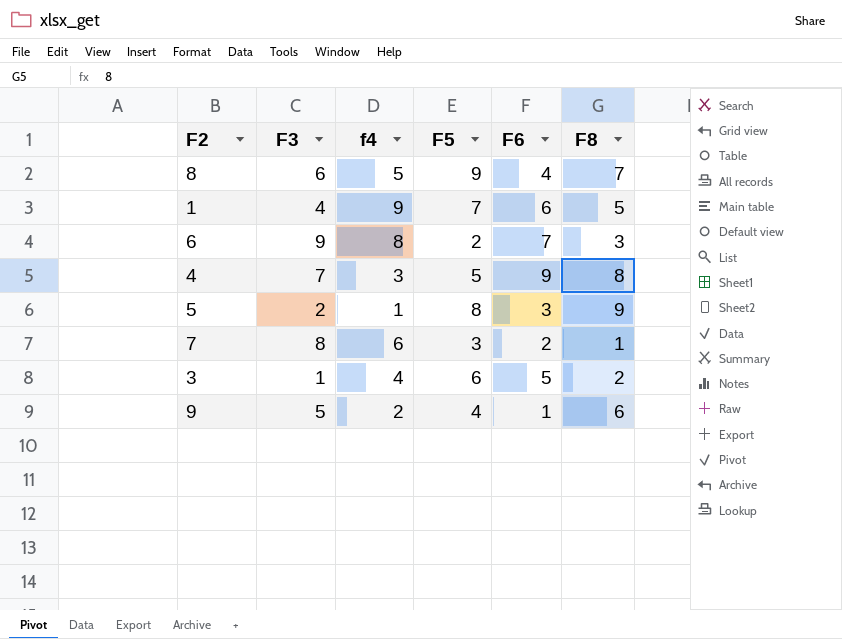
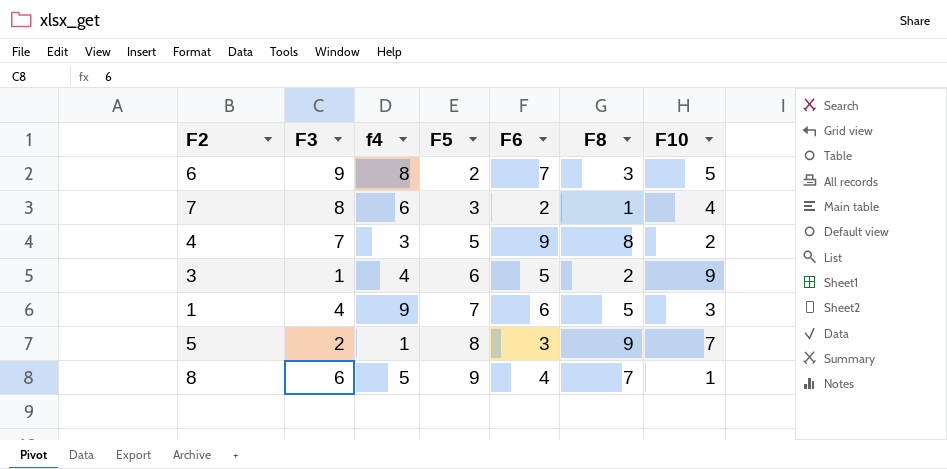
row order: none -> F5 ascending
column F10 | position: none -> 7
row 9: 5 | 2 | 4 | 1 | 6 -> none

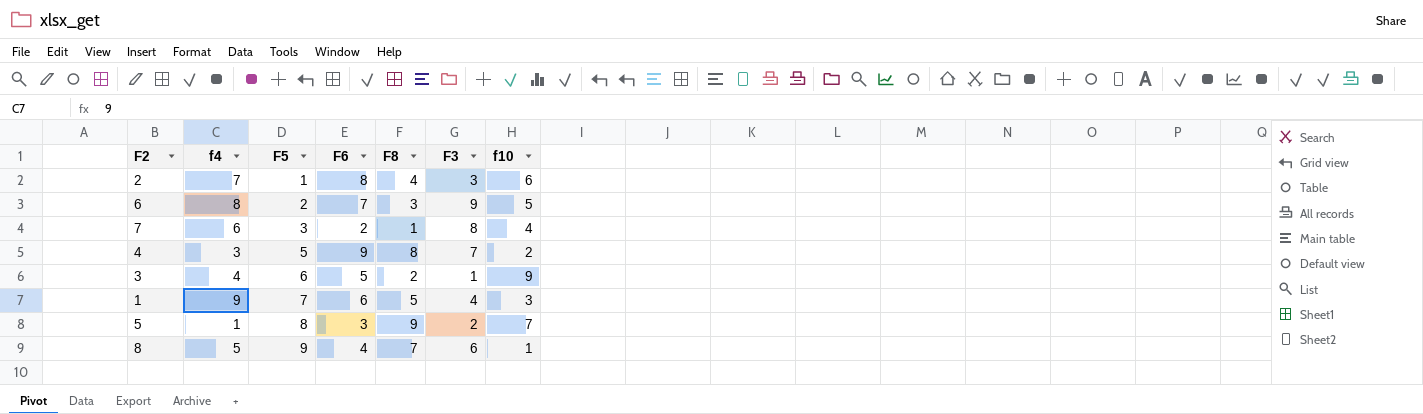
column F3 | position: 2 -> 6
column name: F10 -> f10
row 2: none -> 7 | 1 | 8 | 4 | 3 | 6

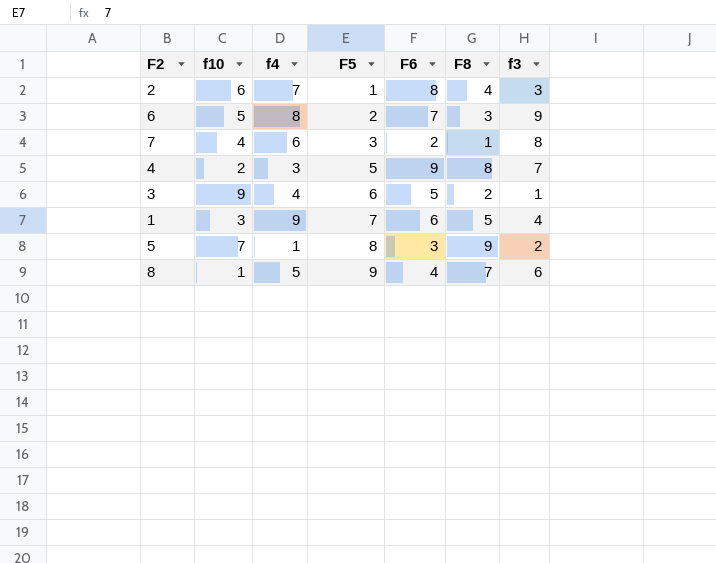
column f10 | position: 7 -> 2
column name: F3 -> f3

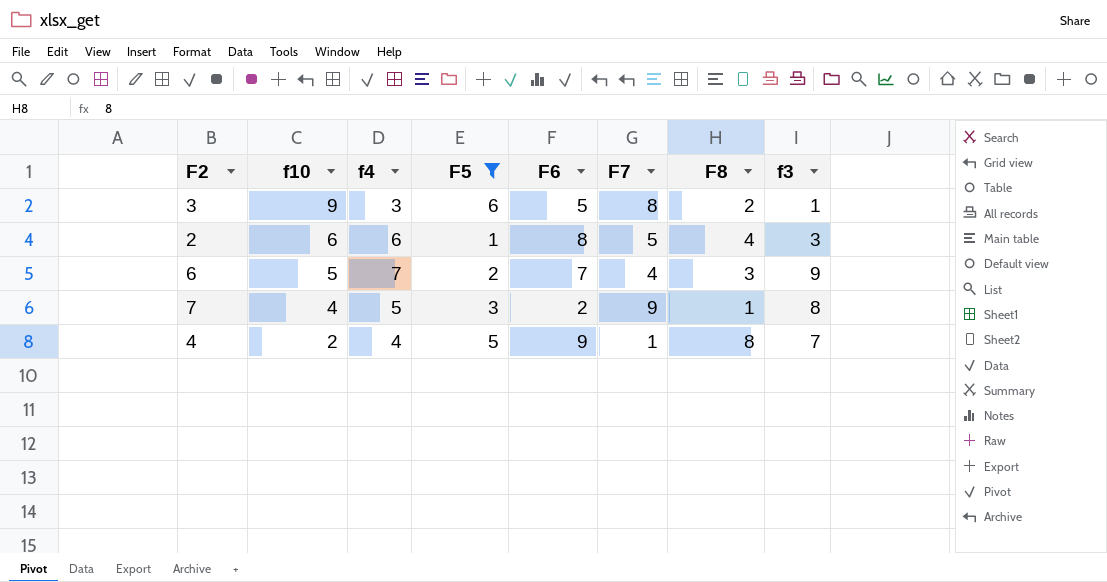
filter: none -> F5 <= 6
row order: F5 ascending -> f10 descending
column F7 | position: none -> 6
3 | f4: 4 -> 3
2 | f4: 7 -> 6
6 | f4: 8 -> 7
7 | f4: 6 -> 5
4 | f4: 3 -> 4

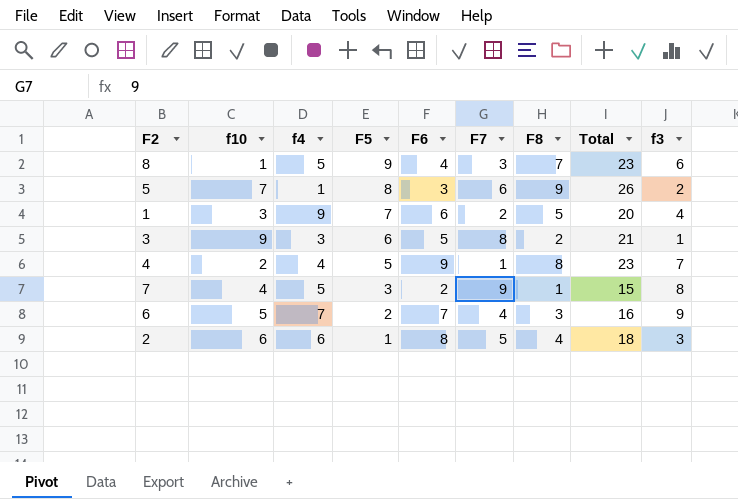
filter: F5 <= 6 -> none
row order: f10 descending -> F5 descending
column Total | formula: none -> [F5] + [F6] + [F7] + [F8]

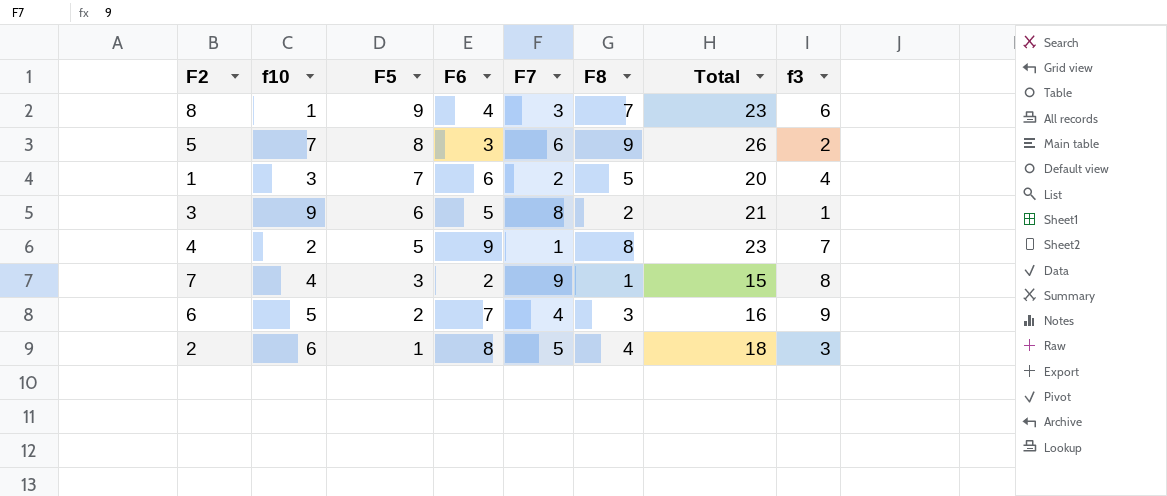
column f4 | position: 3 -> none

